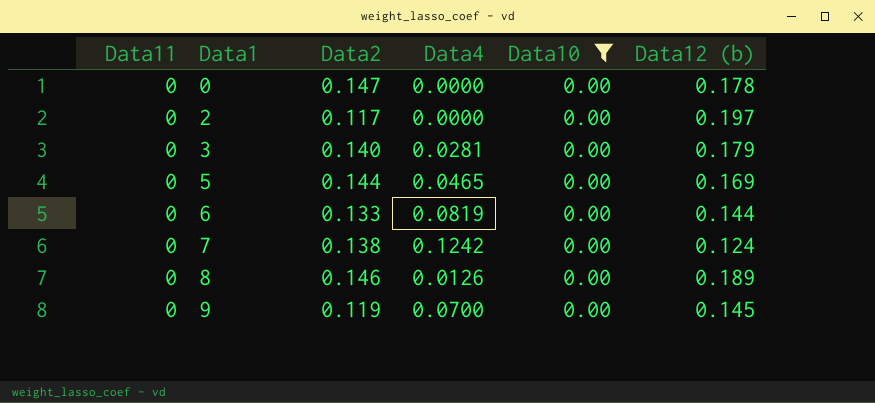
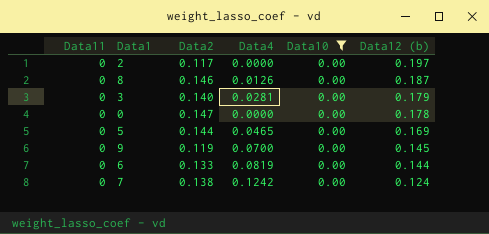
row order: Data1 ascending -> Data12 (b) descending
8 | Data12 (b): 0.189 -> 0.187

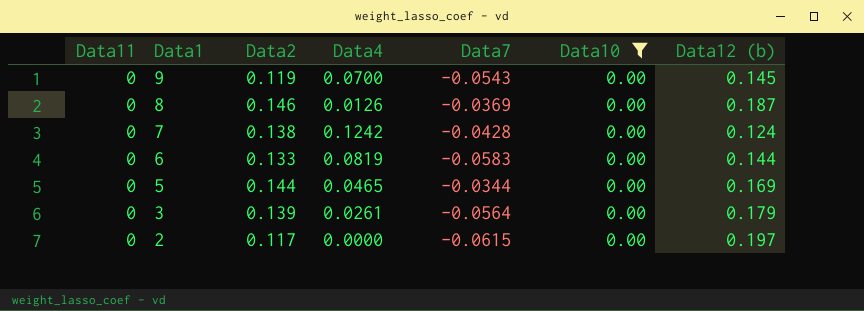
row order: Data12 (b) descending -> Data1 descending
column Data7 | position: none -> 5
row 0: 0 | 0.147 | 0.0000 | 0.00 | 0.178 -> none
3 | Data2: 0.140 -> 0.139
3 | Data4: 0.0281 -> 0.0261

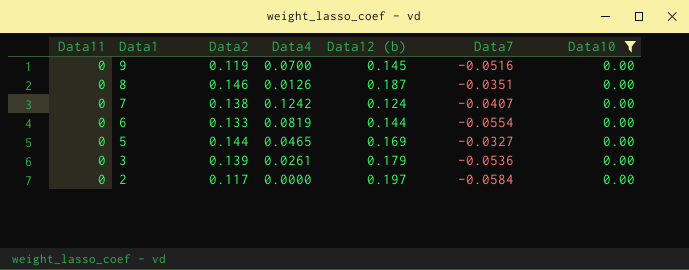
column Data12 (b) | position: 7 -> 5
9 | Data7: -0.0543 -> -0.0516
8 | Data7: -0.0369 -> -0.0351
7 | Data7: -0.0428 -> -0.0407
6 | Data7: -0.0583 -> -0.0554
5 | Data7: -0.0344 -> -0.0327
3 | Data7: -0.0564 -> -0.0536
2 | Data7: -0.0615 -> -0.0584

